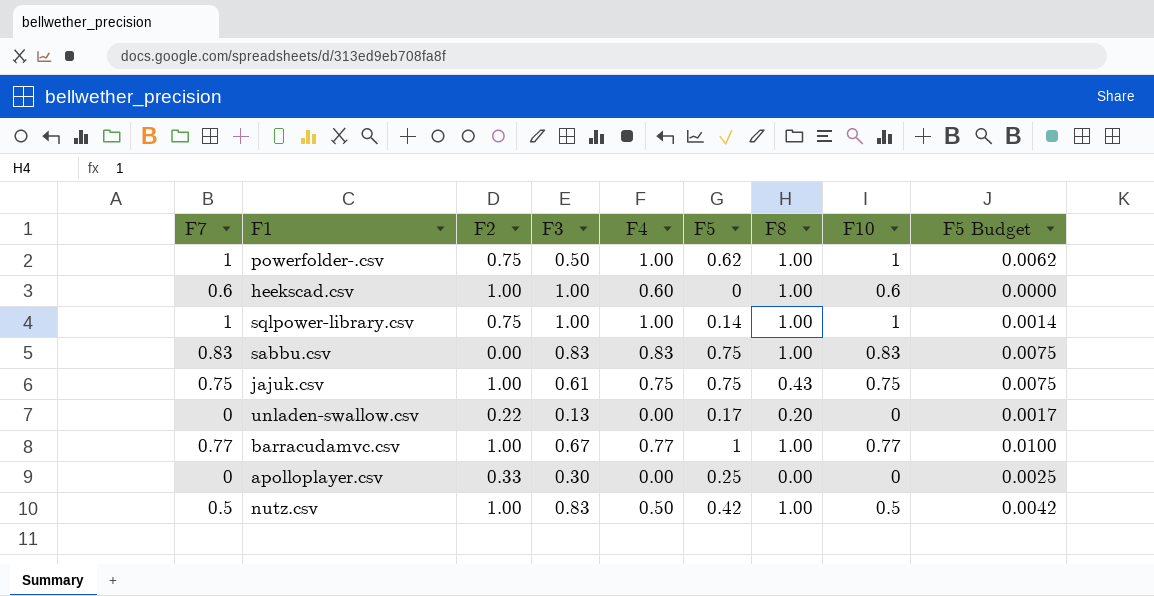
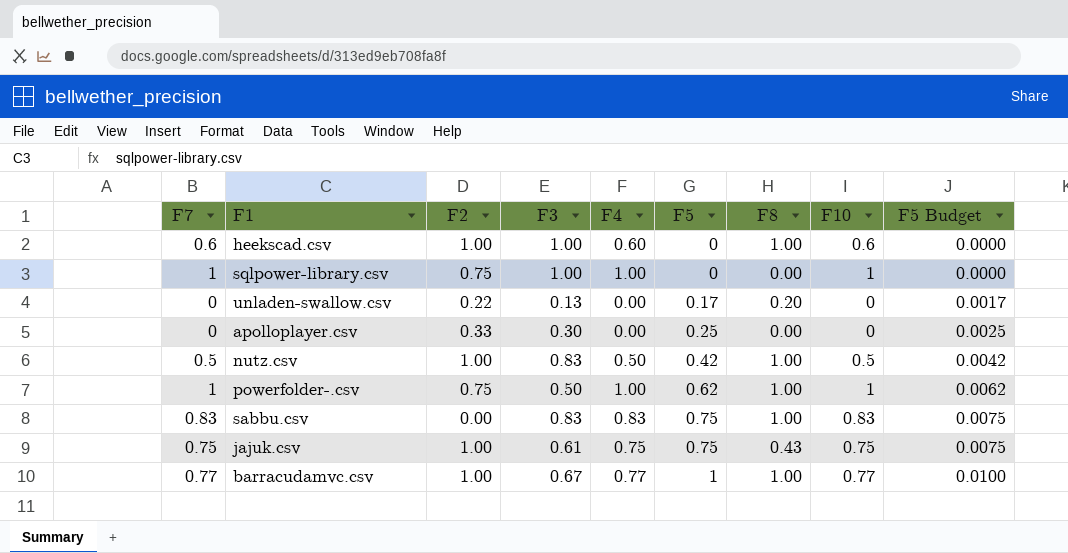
row order: none -> F5 ascending
sqlpower-library.csv | F5: 0.14 -> 0
sqlpower-library.csv | F8: 1.00 -> 0.00
sqlpower-library.csv | F5 Budget: 0.0014 -> 0.0000

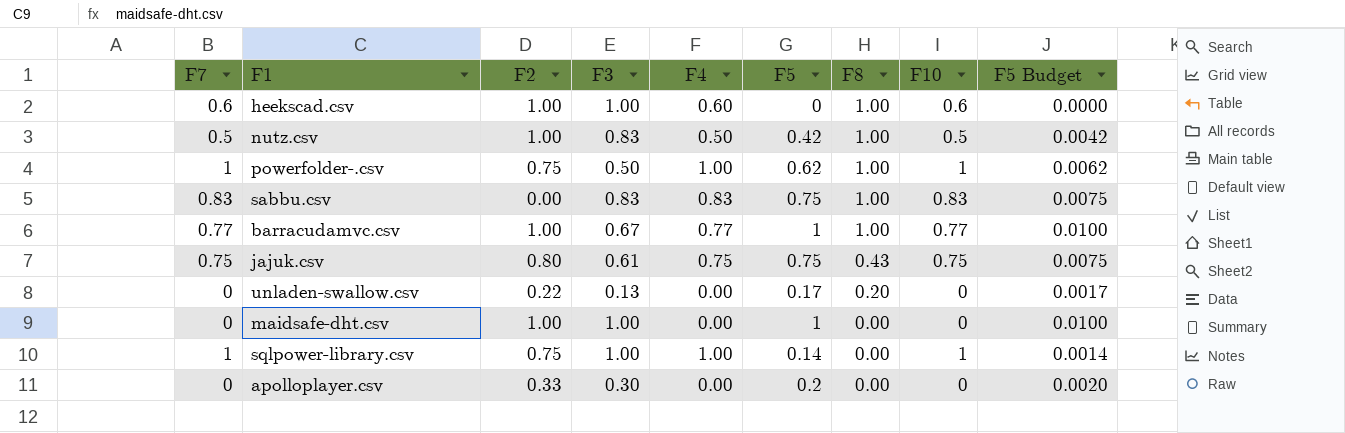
row order: F5 ascending -> F8 descending
jajuk.csv | F2: 1.00 -> 0.80
row maidsafe-dht.csv: none -> 0 | 1.00 | 1.00 | 0.00 | 1 | 0.00 | 0 | 0.0100
sqlpower-library.csv | F5: 0 -> 0.14
sqlpower-library.csv | F5 Budget: 0.0000 -> 0.0014
apolloplayer.csv | F5: 0.25 -> 0.2
apolloplayer.csv | F5 Budget: 0.0025 -> 0.0020

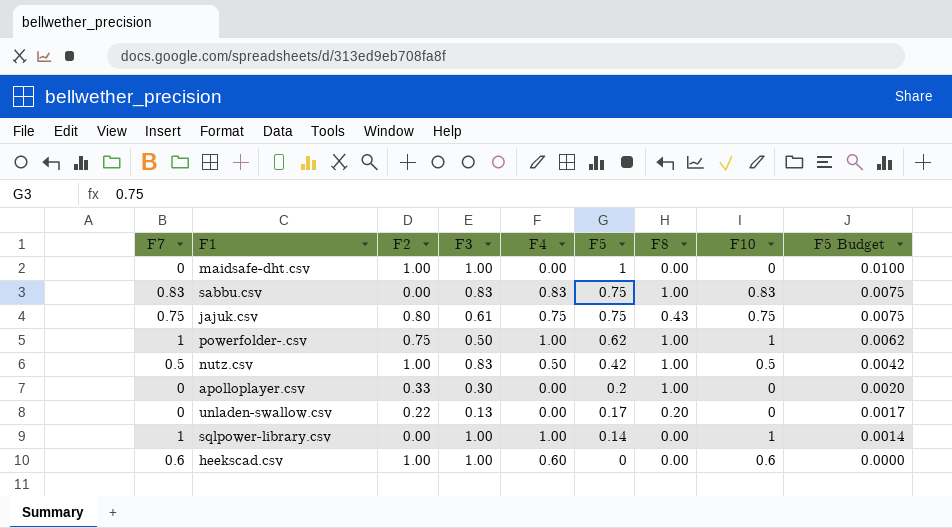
row order: F8 descending -> F5 descending
row barracudamvc.csv: 0.77 | 1.00 | 0.67 | 0.77 | 1 | 1.00 | 0.77 | 0.0100 -> none
apolloplayer.csv | F8: 0.00 -> 1.00
sqlpower-library.csv | F2: 0.75 -> 0.00
heekscad.csv | F8: 1.00 -> 0.00

